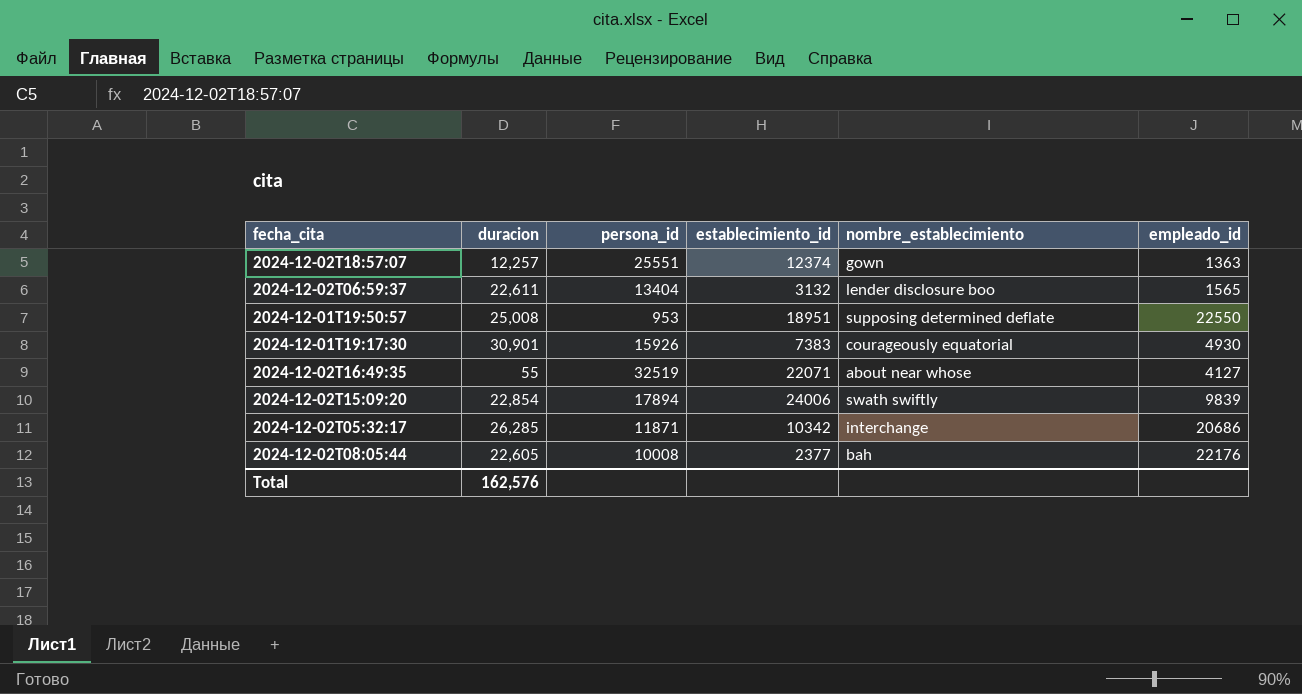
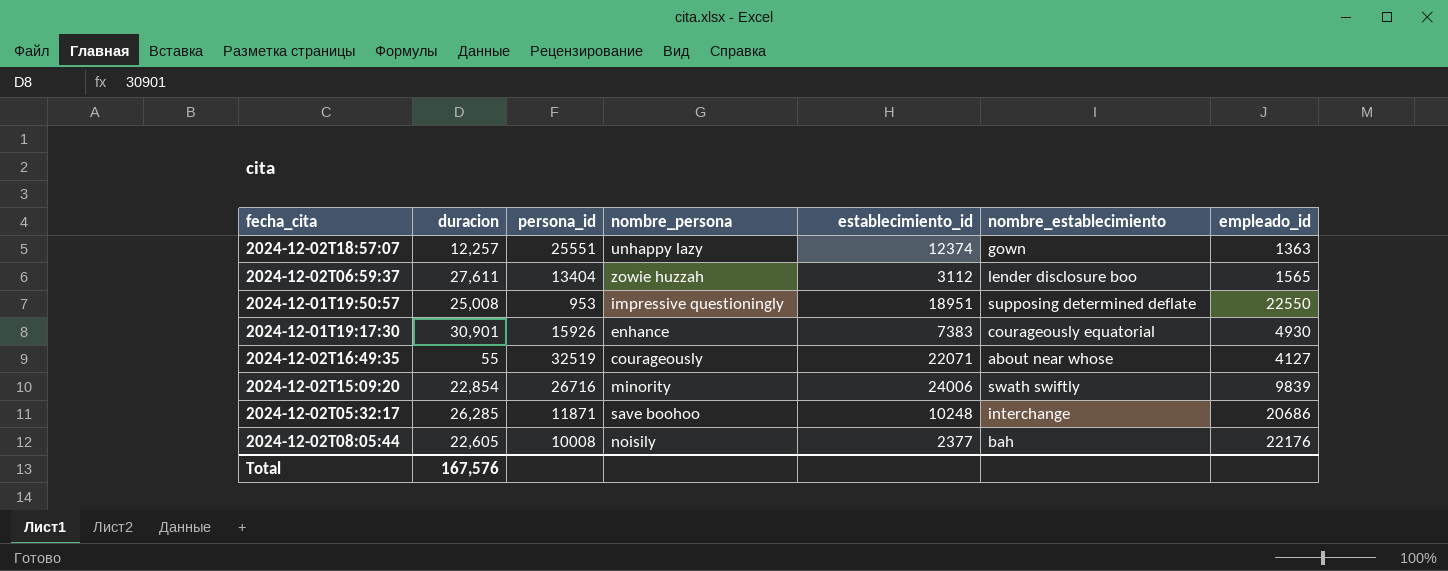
column nombre_persona | position: none -> 4
2024-12-02T06:59:37 | duracion: 22,611 -> 27,611
2024-12-02T06:59:37 | establecimiento_id: 3132 -> 3112
2024-12-02T15:09:20 | persona_id: 17894 -> 26716
2024-12-02T05:32:17 | establecimiento_id: 10342 -> 10248
Total | duracion: 162,576 -> 167,576

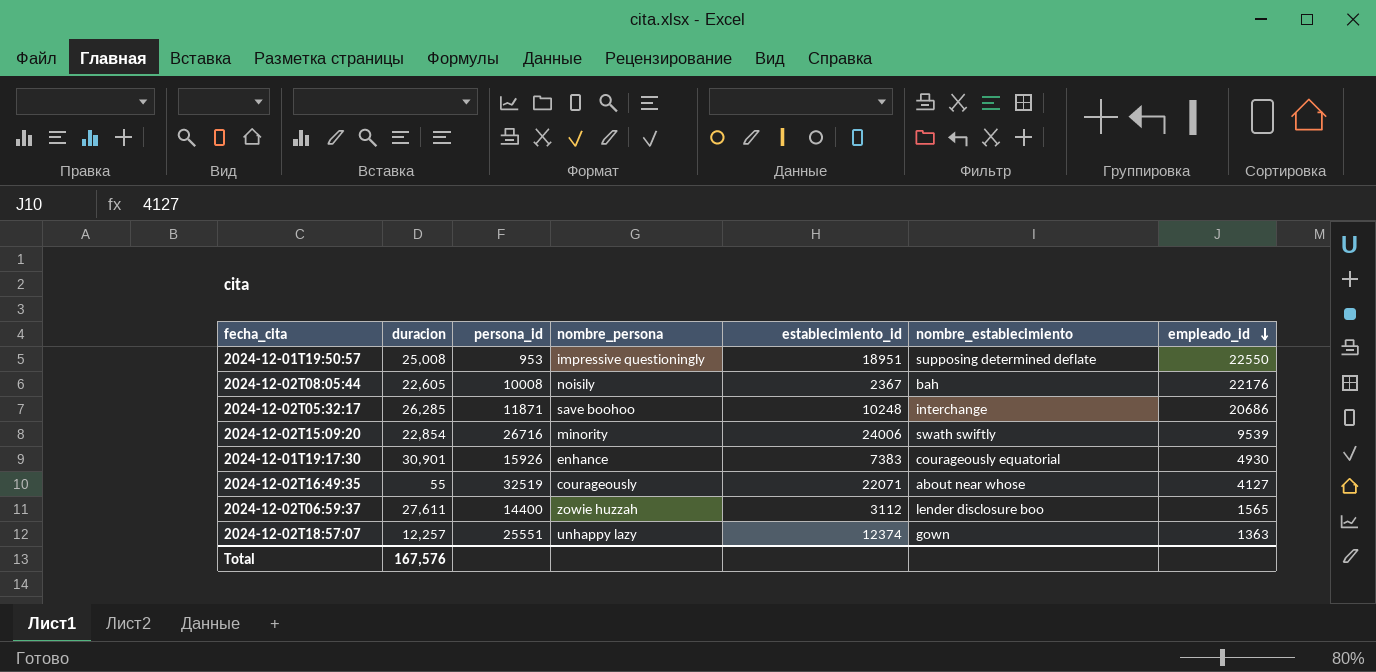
row order: none -> empleado_id descending
2024-12-02T08:05:44 | establecimiento_id: 2377 -> 2367
2024-12-02T15:09:20 | empleado_id: 9839 -> 9539
2024-12-02T06:59:37 | persona_id: 13404 -> 14400

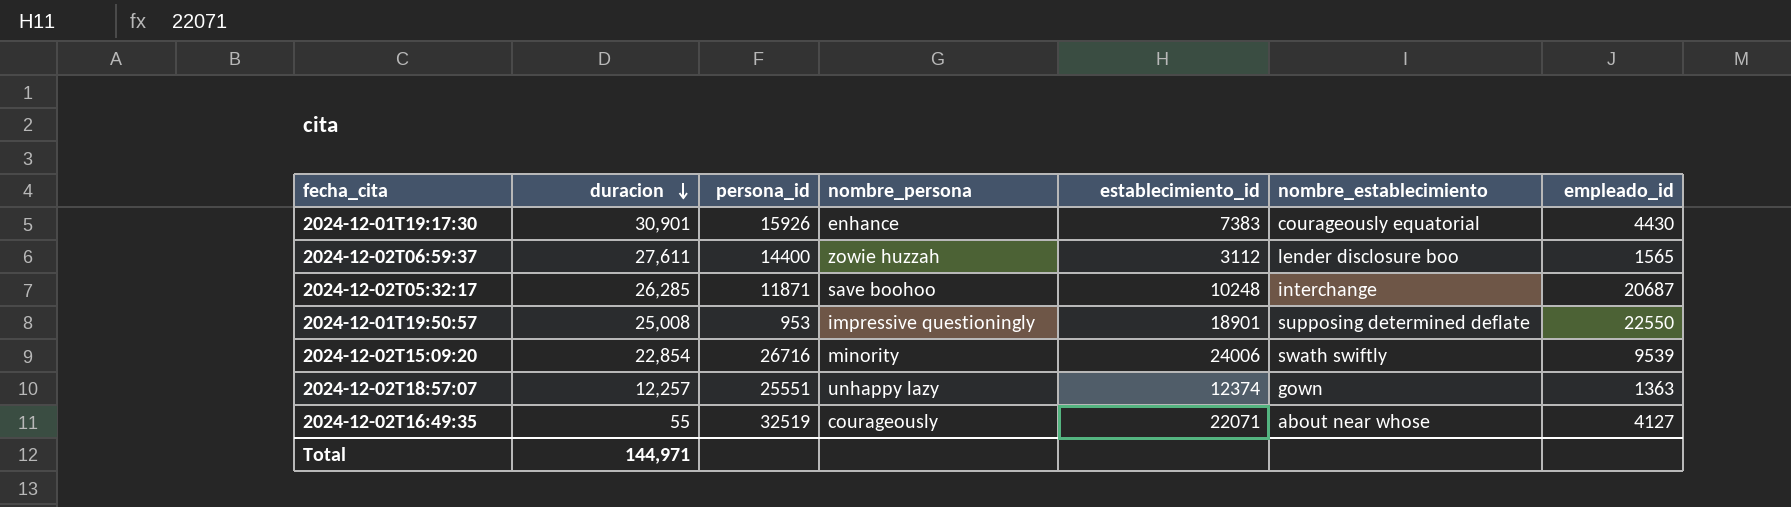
row order: empleado_id descending -> duracion descending
row 2024-12-02T08:05:44: 22,605 | 10008 | noisily | 2367 | bah | 22176 -> none
2024-12-01T19:17:30 | empleado_id: 4930 -> 4430
2024-12-02T05:32:17 | empleado_id: 20686 -> 20687
2024-12-01T19:50:57 | establecimiento_id: 18951 -> 18901
Total | duracion: 167,576 -> 144,971

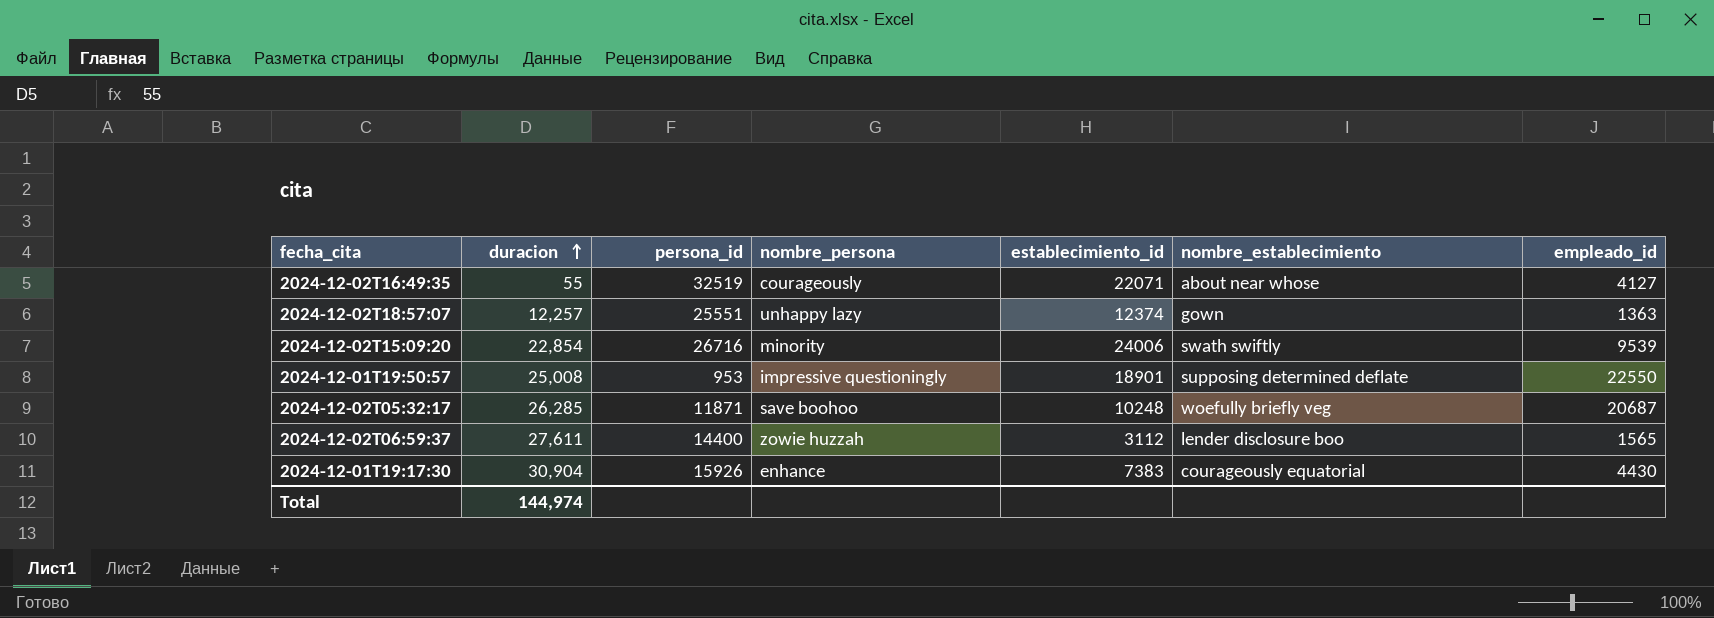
row order: duracion descending -> duracion ascending
2024-12-02T05:32:17 | nombre_establecimiento: interchange -> woefully briefly veg
2024-12-01T19:17:30 | duracion: 30,901 -> 30,904
Total | duracion: 144,971 -> 144,974

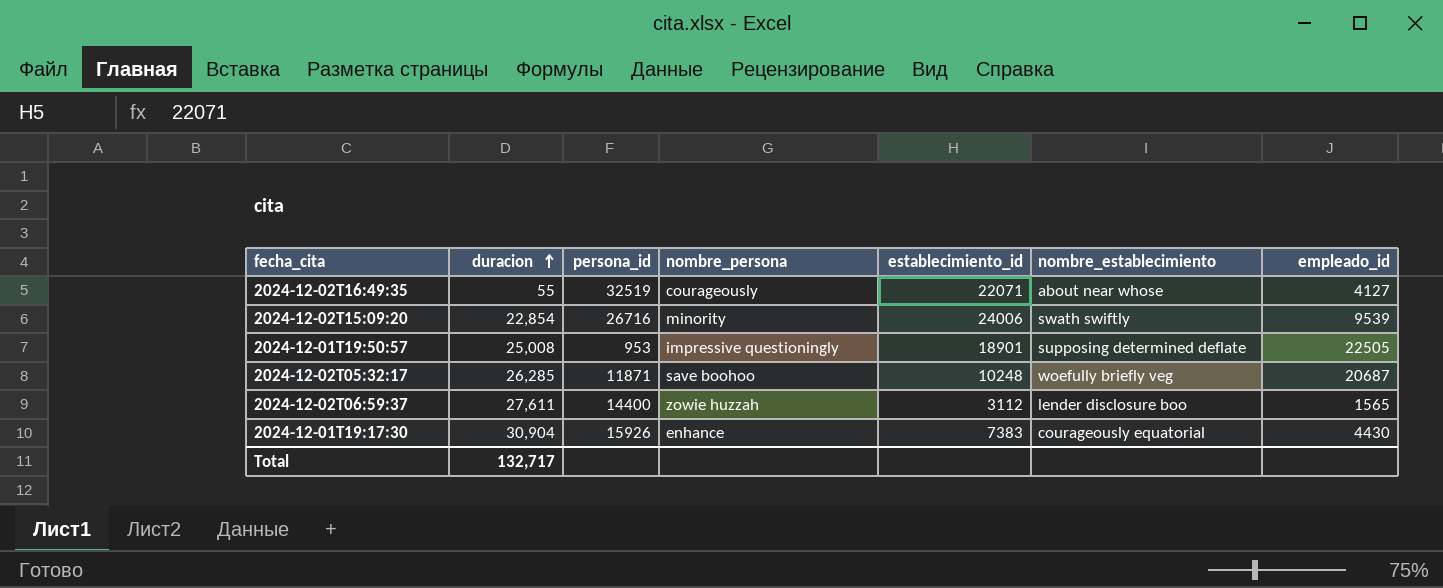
row 2024-12-02T18:57:07: 12,257 | 25551 | unhappy lazy | 12374 | gown | 1363 -> none
2024-12-01T19:50:57 | empleado_id: 22550 -> 22505
Total | duracion: 144,974 -> 132,717

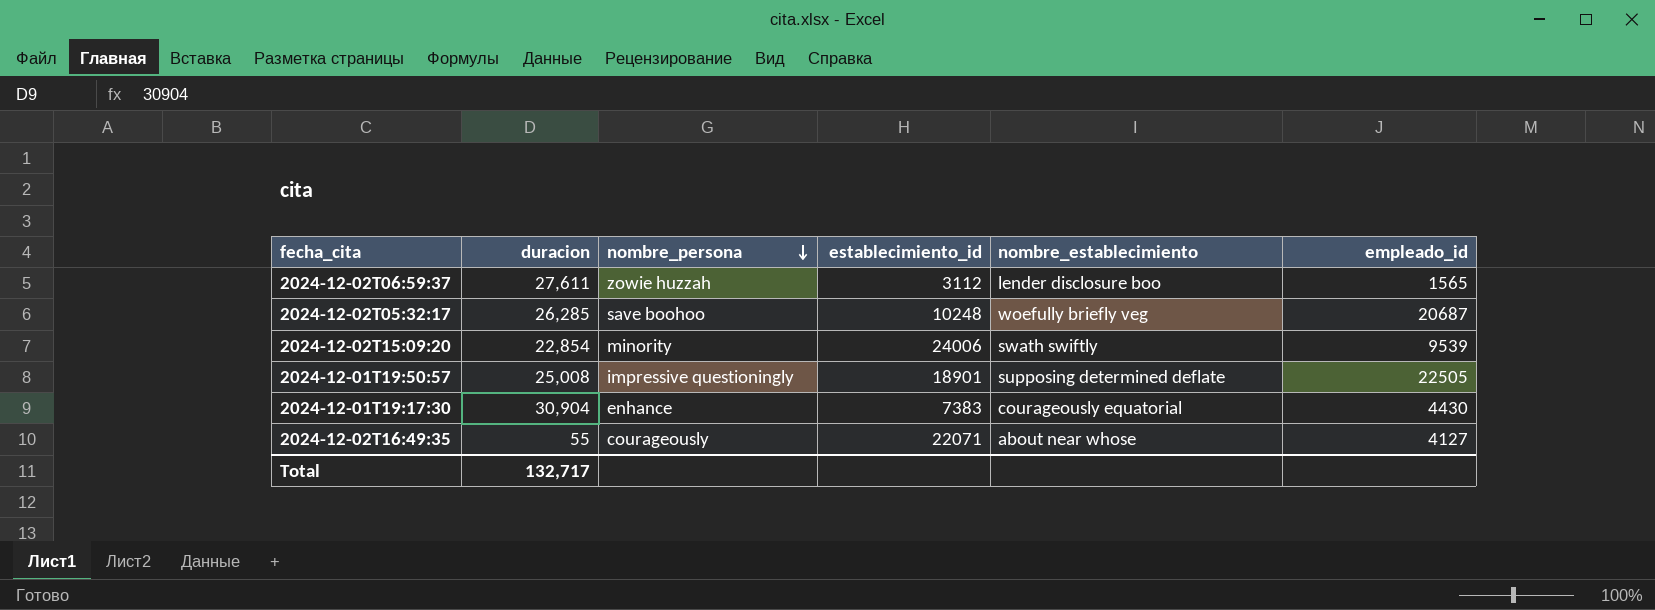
row order: duracion ascending -> nombre_persona descending
column persona_id | position: 3 -> none

